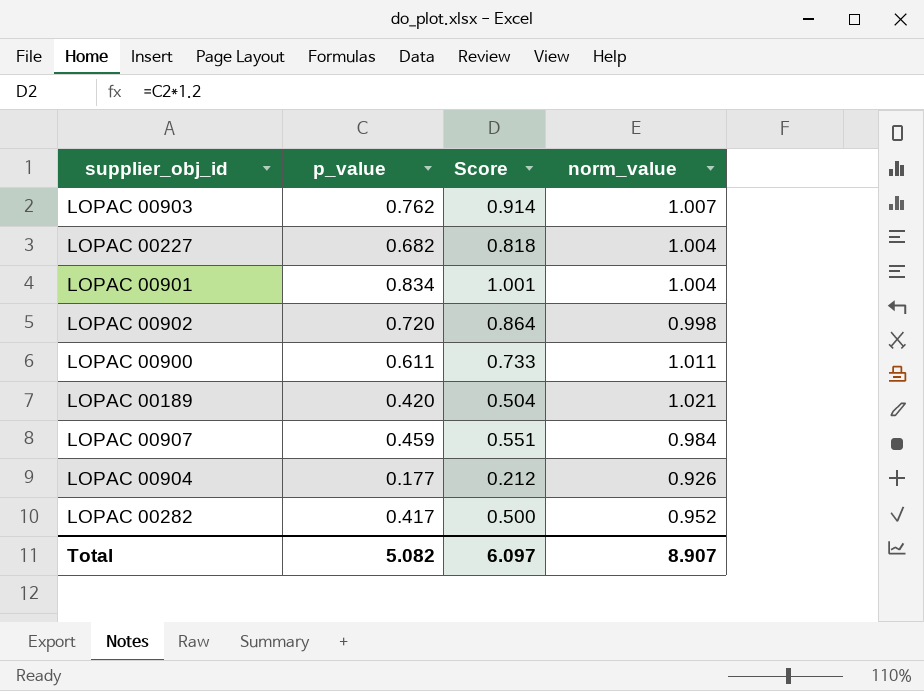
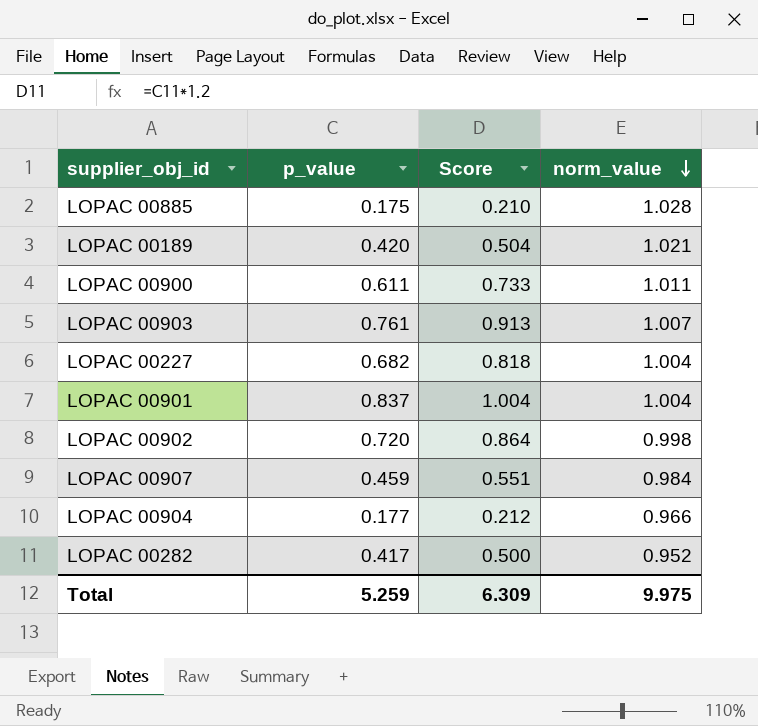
row order: none -> norm_value descending
row LOPAC 00885: none -> 0.175 | 0.210 | 1.028
LOPAC 00903 | p_value: 0.762 -> 0.761
LOPAC 00903 | Score: 0.914 -> 0.913
LOPAC 00901 | p_value: 0.834 -> 0.837
LOPAC 00901 | Score: 1.001 -> 1.004
LOPAC 00904 | norm_value: 0.926 -> 0.966
Total | p_value: 5.082 -> 5.259
Total | Score: 6.097 -> 6.309
Total | norm_value: 8.907 -> 9.975

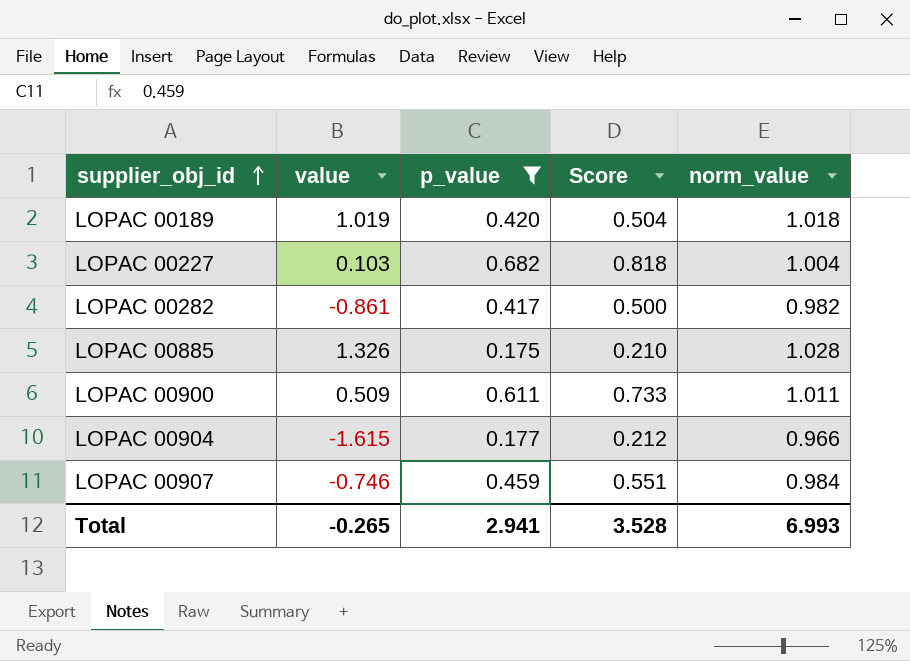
filter: none -> p_value <= 0.682
row order: norm_value descending -> supplier_obj_id ascending
column value | position: none -> 2
LOPAC 00189 | norm_value: 1.021 -> 1.018
LOPAC 00282 | norm_value: 0.952 -> 0.982
Total | p_value: 5.259 -> 2.941
Total | Score: 6.309 -> 3.528
Total | norm_value: 9.975 -> 6.993

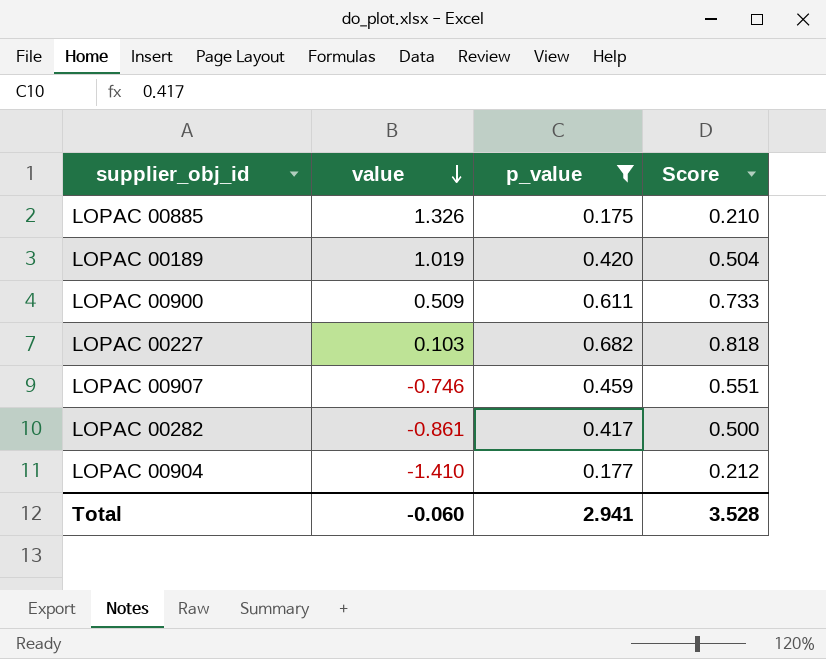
row order: supplier_obj_id ascending -> value descending
column norm_value | position: 5 -> none
LOPAC 00904 | value: -1.615 -> -1.410
Total | value: -0.265 -> -0.060

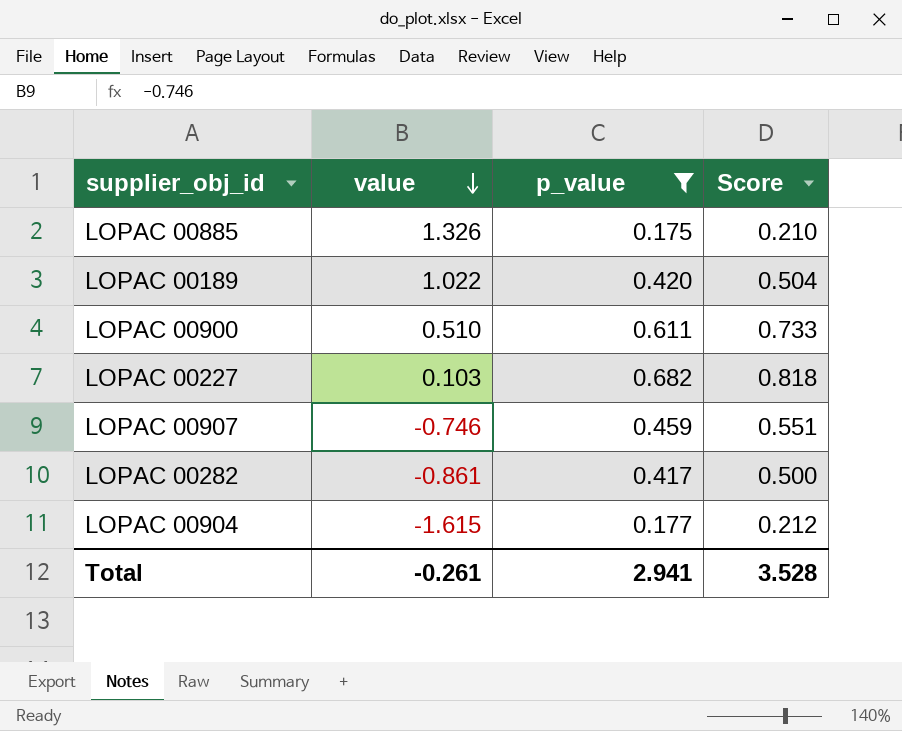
LOPAC 00189 | value: 1.019 -> 1.022
LOPAC 00900 | value: 0.509 -> 0.510
LOPAC 00904 | value: -1.410 -> -1.615
Total | value: -0.060 -> -0.261

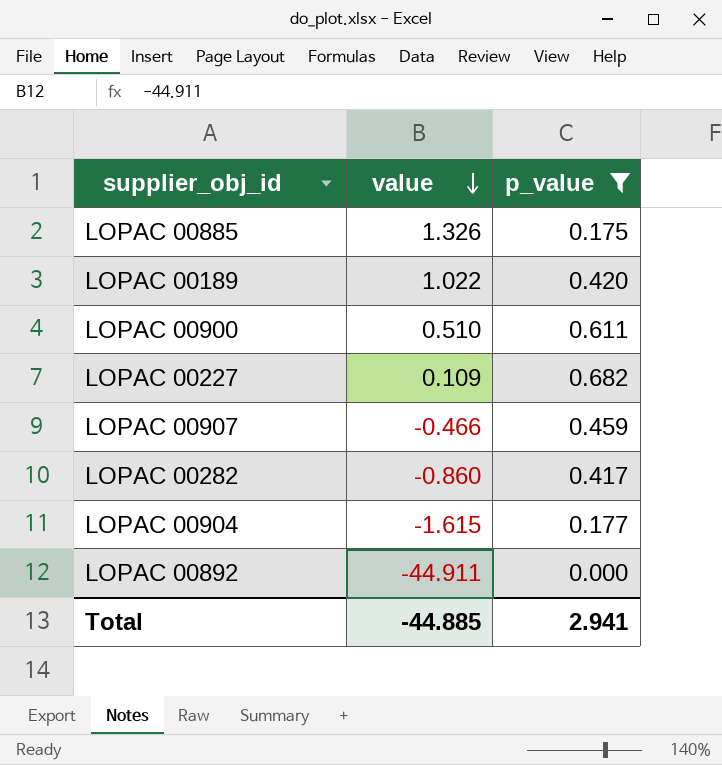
column Score | formula: [p_value] * 1.2 -> none
LOPAC 00227 | value: 0.103 -> 0.109
LOPAC 00907 | value: -0.746 -> -0.466
LOPAC 00282 | value: -0.861 -> -0.860
row LOPAC 00892: none -> -44.911 | 0.000
Total | value: -0.261 -> -44.885

